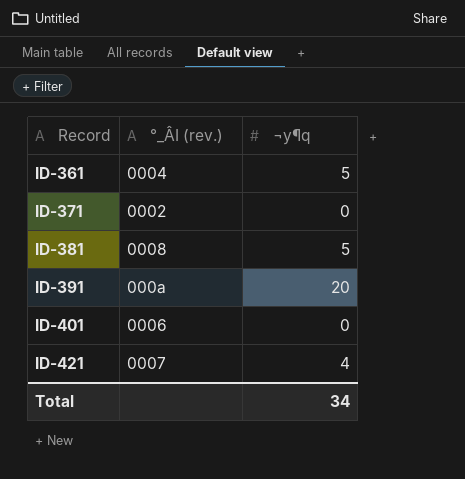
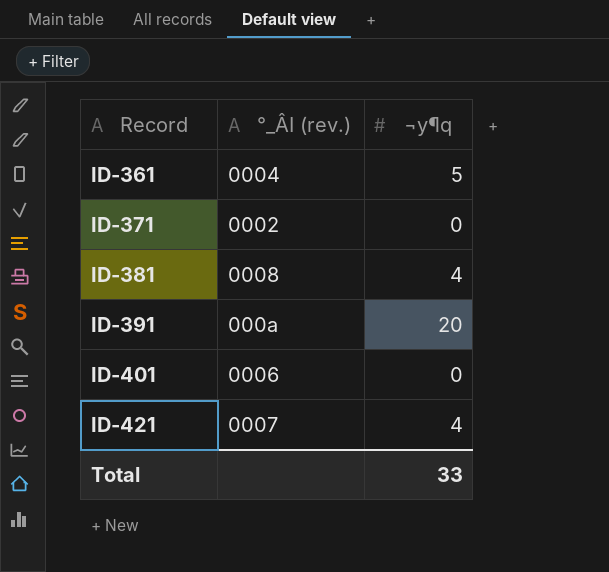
ID-381 | ¬y¶q: 5 -> 4
Total | ¬y¶q: 34 -> 33

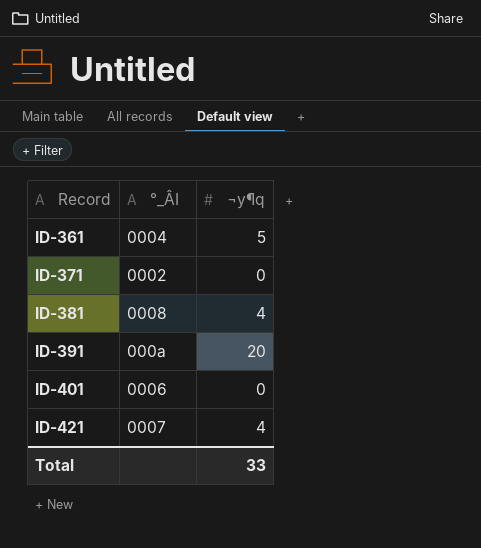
column name: °_ÂI (rev.) -> °_ÂI

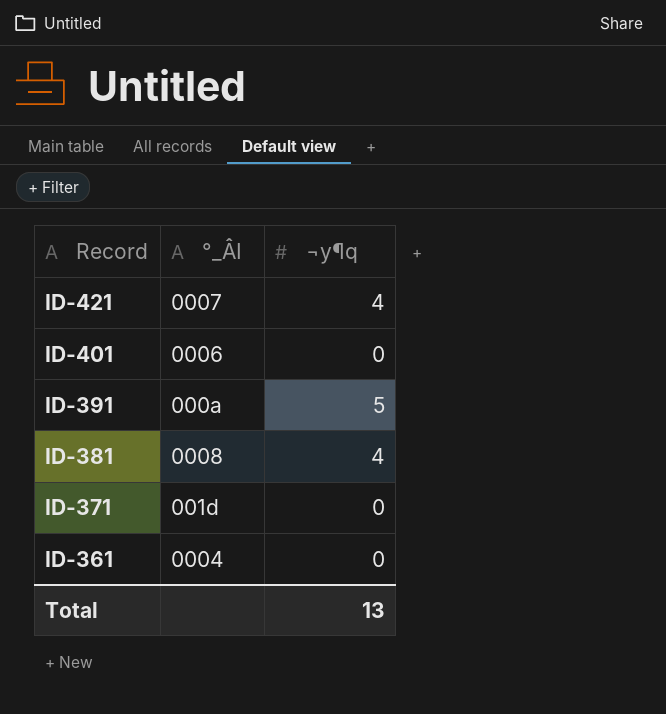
row order: Record ascending -> Record descending
ID-391 | ¬y¶q: 20 -> 5
ID-371 | °_ÂI: 0002 -> 001d
ID-361 | ¬y¶q: 5 -> 0
Total | ¬y¶q: 33 -> 13

